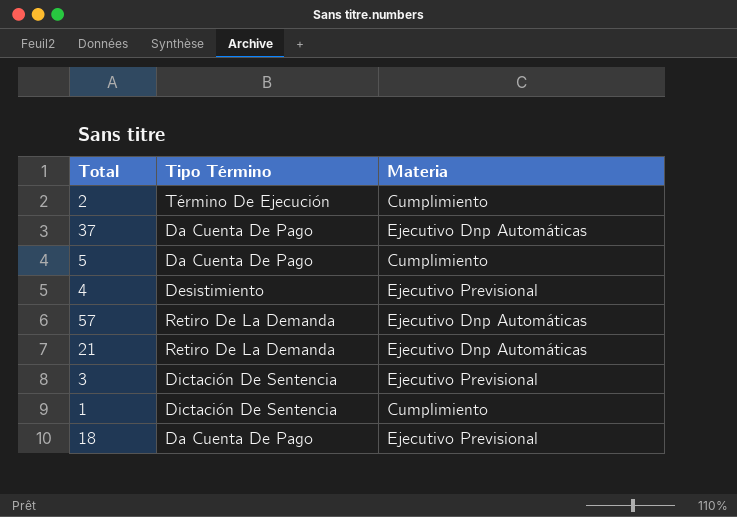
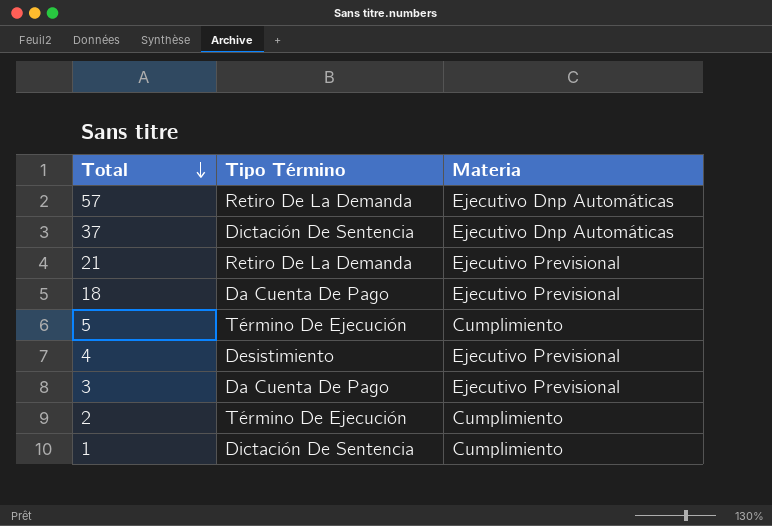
row order: none -> Total descending
37 | Tipo Término: Da Cuenta De Pago -> Dictación De Sentencia
21 | Materia: Ejecutivo Dnp Automáticas -> Ejecutivo Previsional
5 | Tipo Término: Da Cuenta De Pago -> Término De Ejecución
3 | Tipo Término: Dictación De Sentencia -> Da Cuenta De Pago

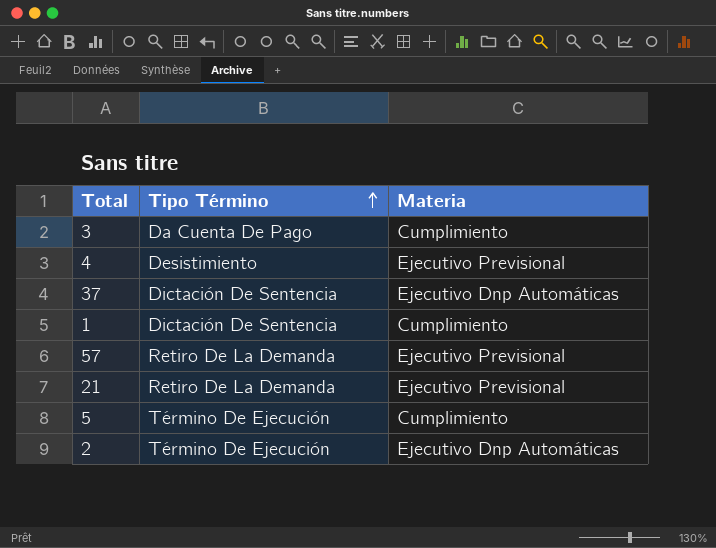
row order: Total descending -> Tipo Término ascending
row 18: Da Cuenta De Pago | Ejecutivo Previsional -> none
3 | Materia: Ejecutivo Previsional -> Cumplimiento
57 | Materia: Ejecutivo Dnp Automáticas -> Ejecutivo Previsional
2 | Materia: Cumplimiento -> Ejecutivo Dnp Automáticas

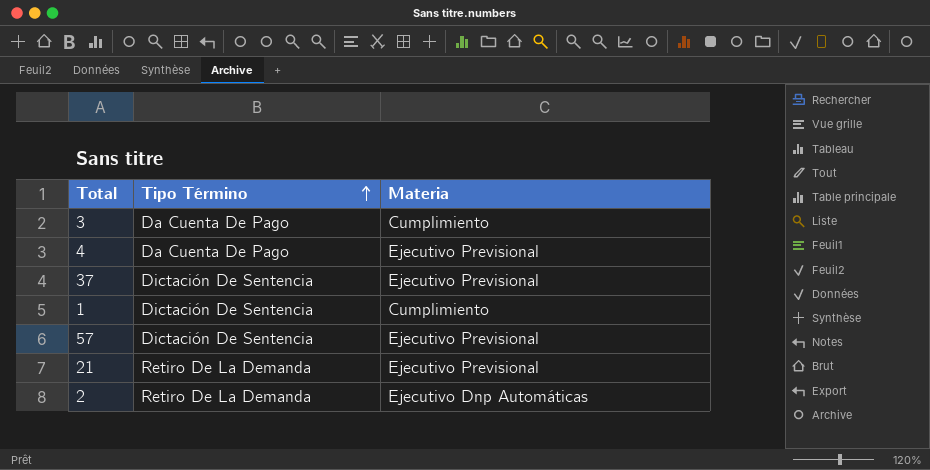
row 5: Término De Ejecución | Cumplimiento -> none
4 | Tipo Término: Desistimiento -> Da Cuenta De Pago
37 | Materia: Ejecutivo Dnp Automáticas -> Ejecutivo Previsional
57 | Tipo Término: Retiro De La Demanda -> Dictación De Sentencia
2 | Tipo Término: Término De Ejecución -> Retiro De La Demanda

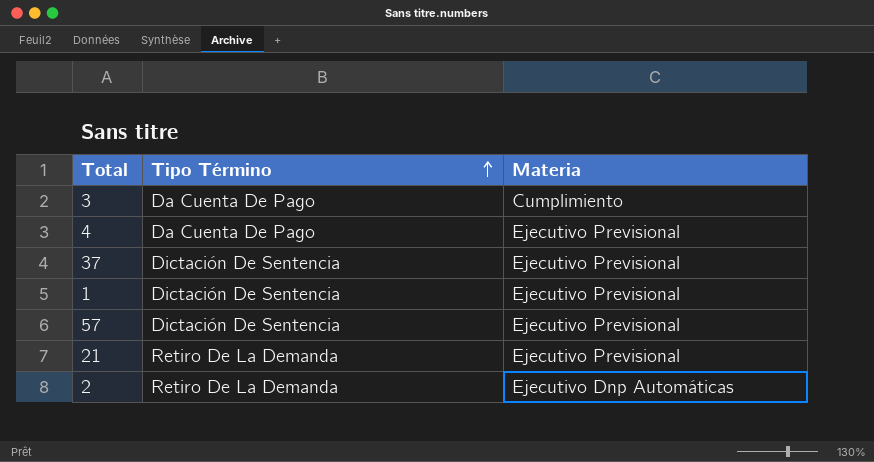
1 | Materia: Cumplimiento -> Ejecutivo Previsional

